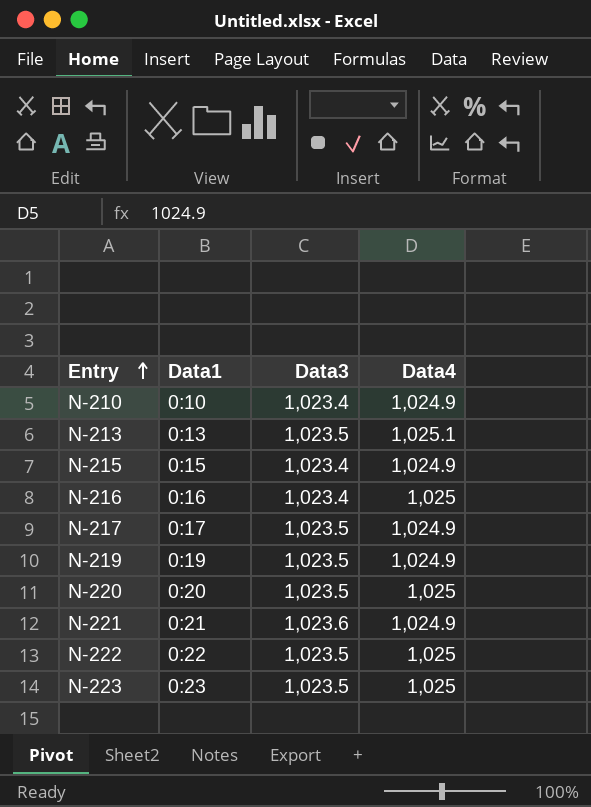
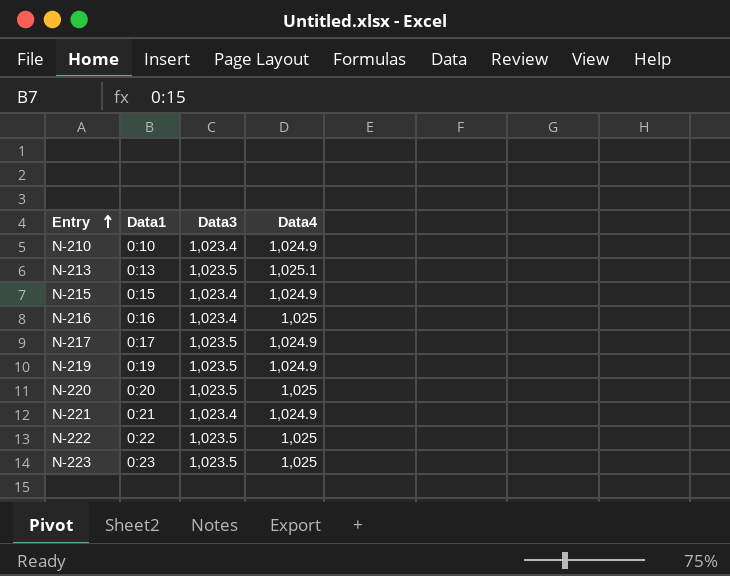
N-221 | Data3: 1,023.6 -> 1,023.4

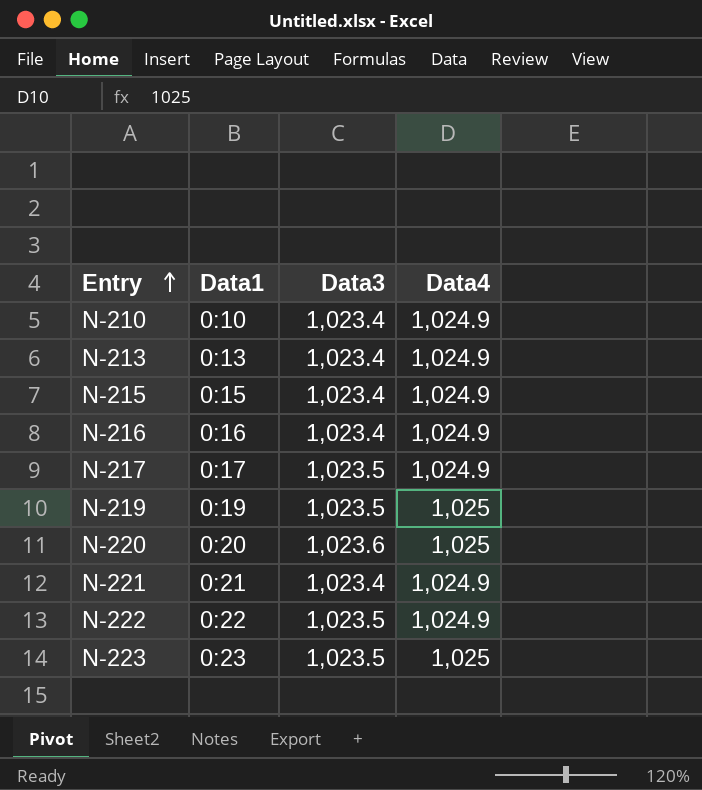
N-213 | Data3: 1,023.5 -> 1,023.4
N-213 | Data4: 1,025.1 -> 1,024.9
N-216 | Data4: 1,025 -> 1,024.9
N-219 | Data4: 1,024.9 -> 1,025
N-220 | Data3: 1,023.5 -> 1,023.6
N-222 | Data4: 1,025 -> 1,024.9

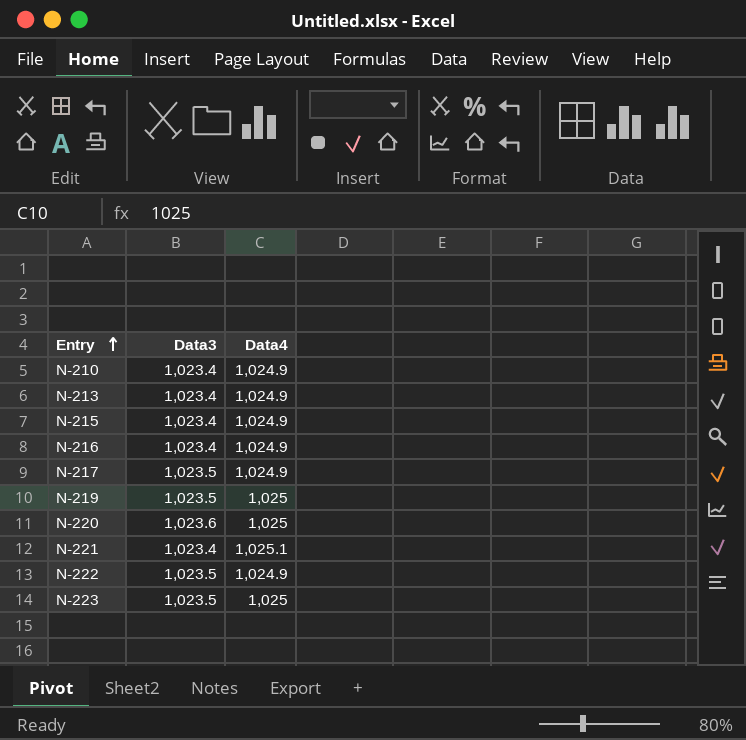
column Data1 | position: 2 -> none
N-221 | Data4: 1,024.9 -> 1,025.1

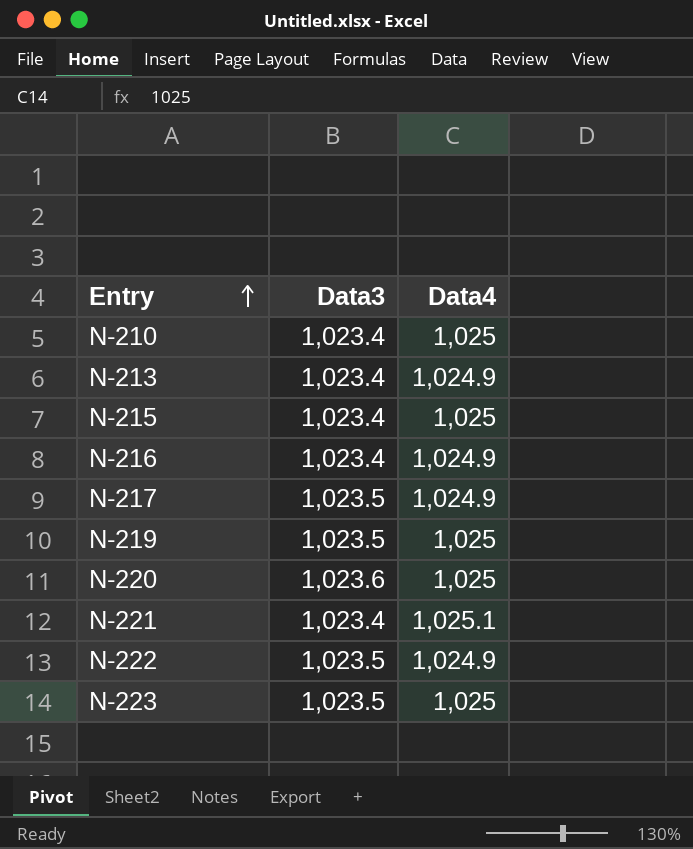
N-210 | Data4: 1,024.9 -> 1,025
N-215 | Data4: 1,024.9 -> 1,025

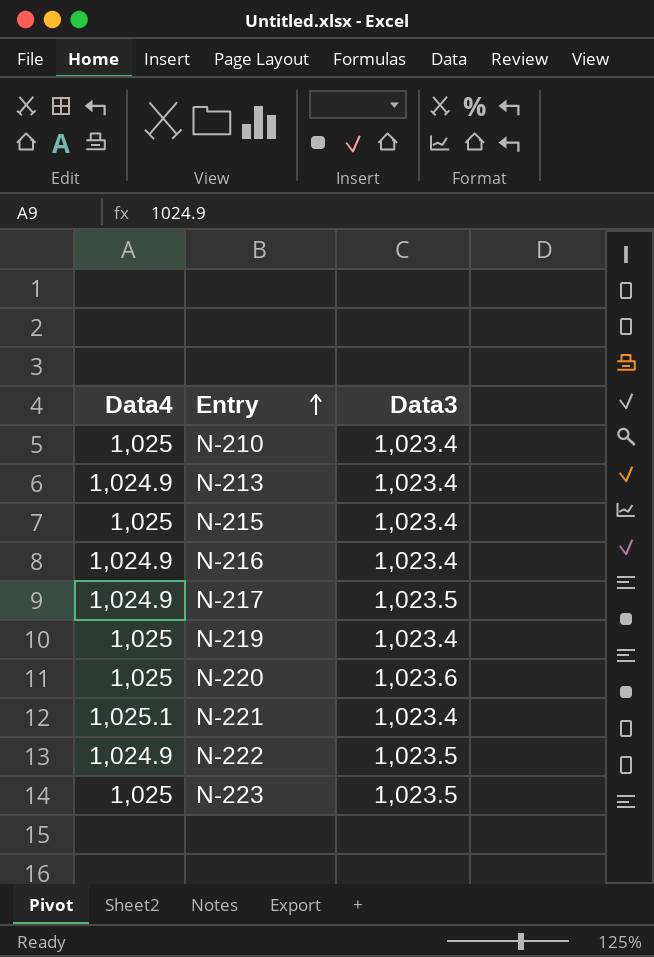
column Data4 | position: 3 -> 1
N-219 | Data3: 1,023.5 -> 1,023.4

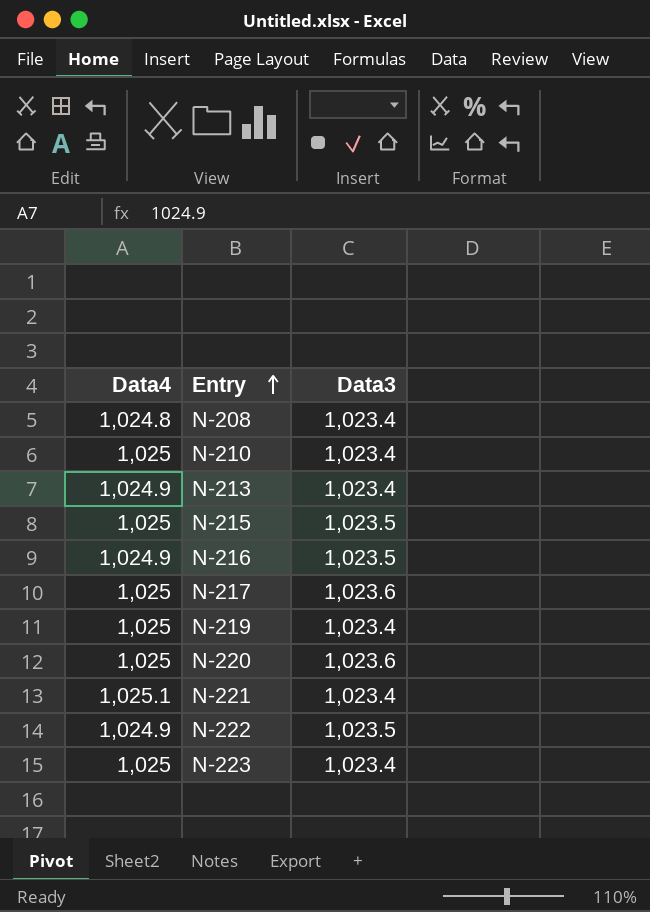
row N-208: none -> 1,024.8 | 1,023.4
N-215 | Data3: 1,023.4 -> 1,023.5
N-216 | Data3: 1,023.4 -> 1,023.5
N-217 | Data4: 1,024.9 -> 1,025
N-217 | Data3: 1,023.5 -> 1,023.6
N-223 | Data3: 1,023.5 -> 1,023.4

